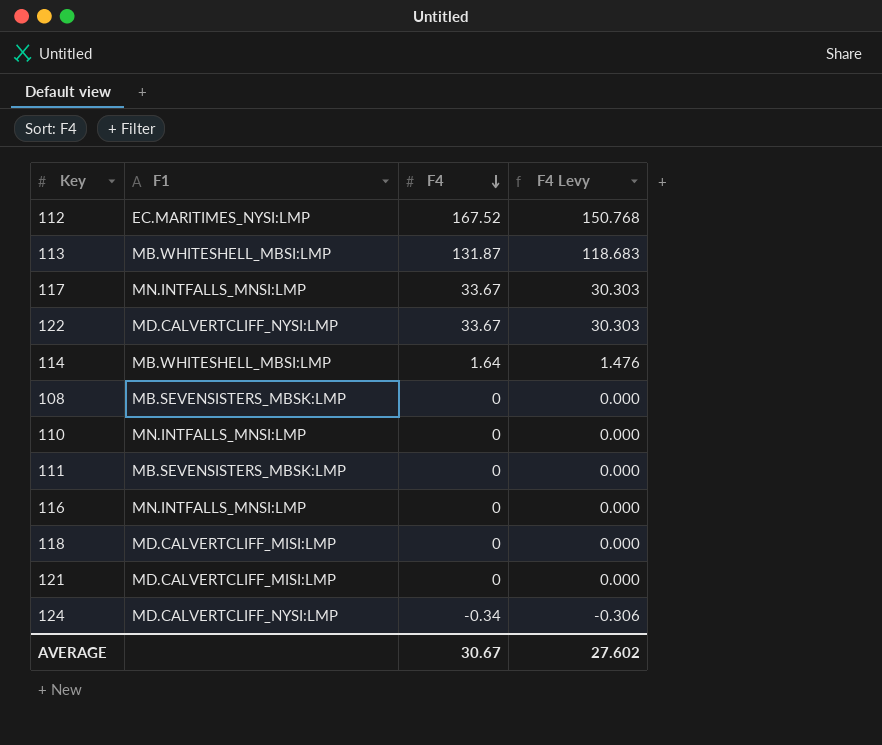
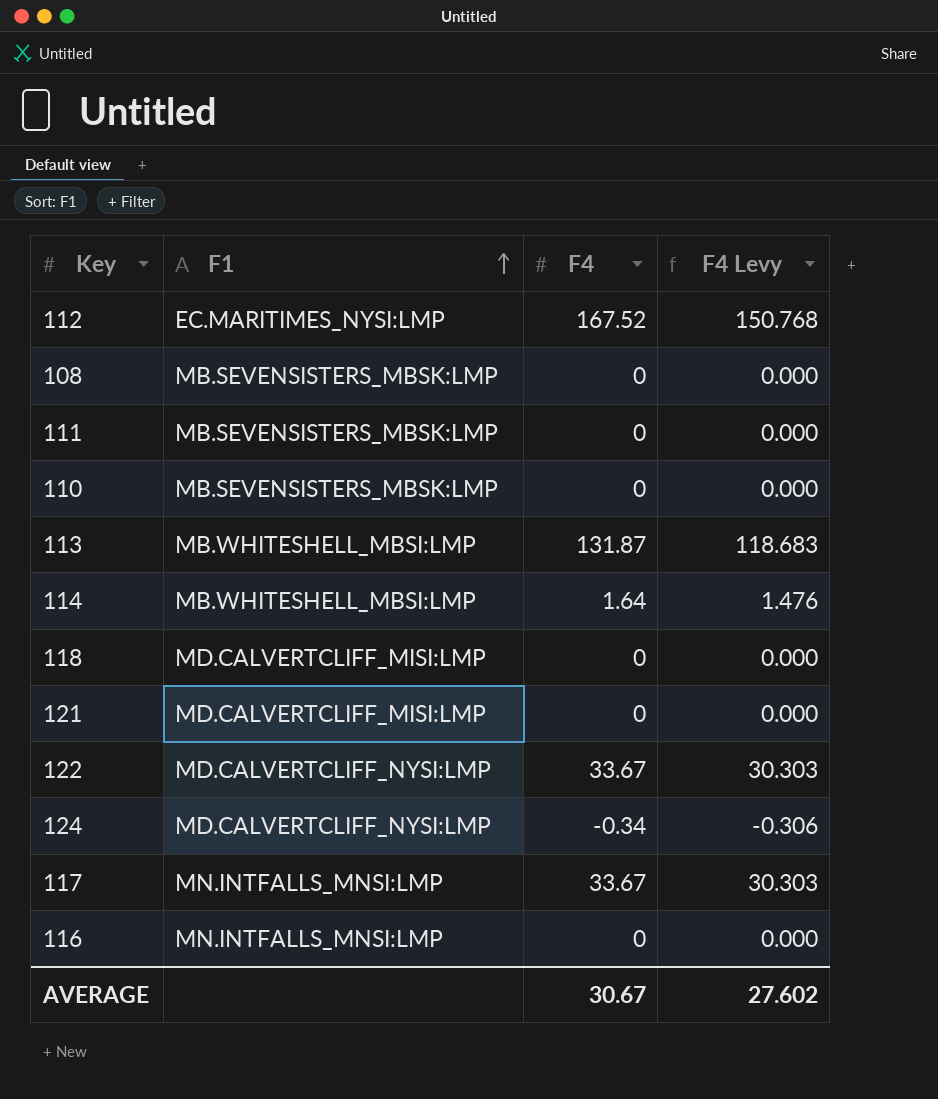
row order: F4 descending -> F1 ascending
110 | F1: MN.INTFALLS_MNSI:LMP -> MB.SEVENSISTERS_MBSK:LMP

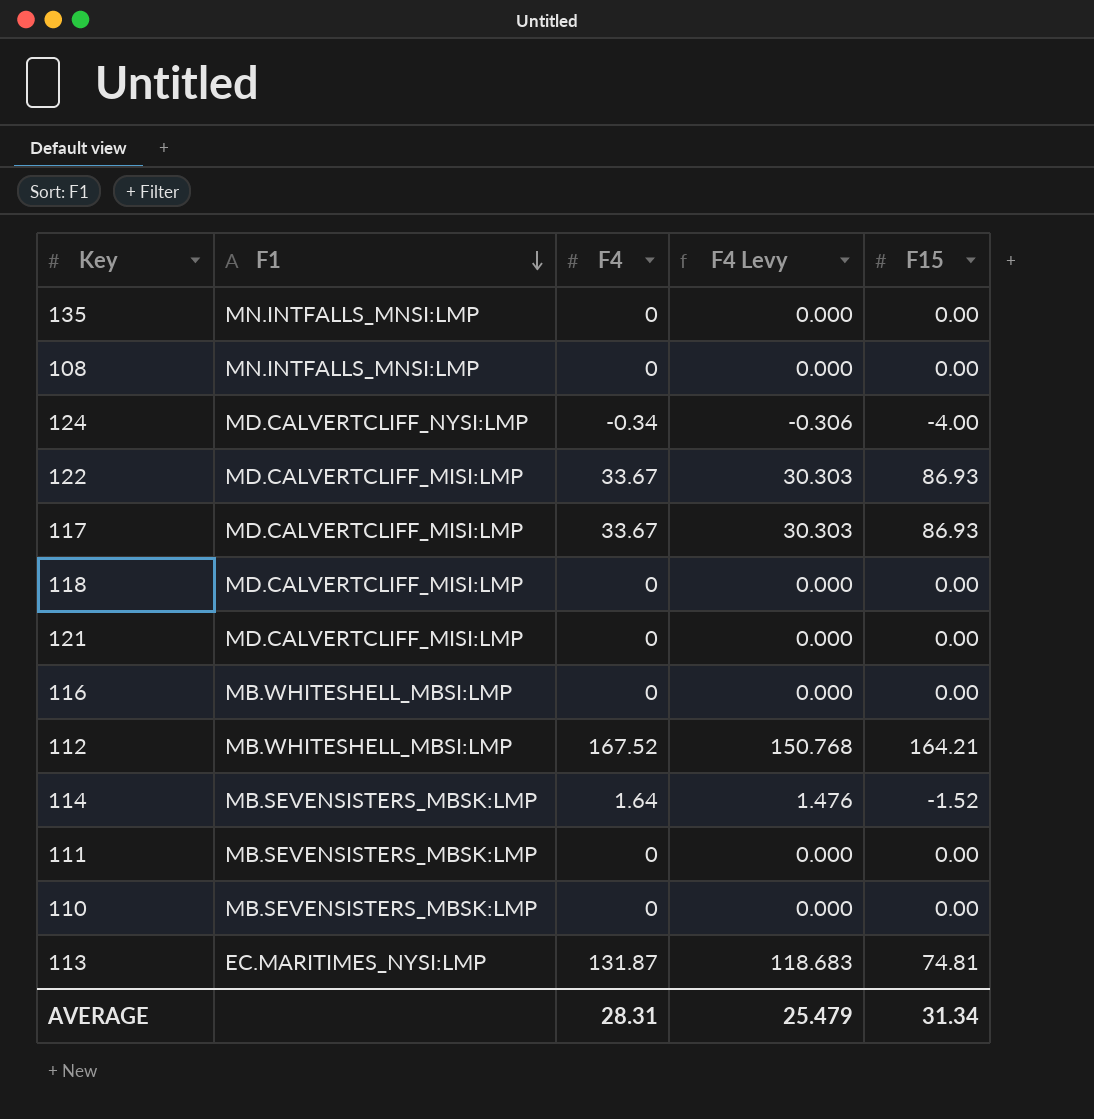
row order: F1 ascending -> F1 descending
column F15 | position: none -> 5
row 135: none -> MN.INTFALLS_MNSI:LMP | 0 | 0.000 | 0.00
108 | F1: MB.SEVENSISTERS_MBSK:LMP -> MN.INTFALLS_MNSI:LMP
122 | F1: MD.CALVERTCLIFF_NYSI:LMP -> MD.CALVERTCLIFF_MISI:LMP
117 | F1: MN.INTFALLS_MNSI:LMP -> MD.CALVERTCLIFF_MISI:LMP
116 | F1: MN.INTFALLS_MNSI:LMP -> MB.WHITESHELL_MBSI:LMP
112 | F1: EC.MARITIMES_NYSI:LMP -> MB.WHITESHELL_MBSI:LMP
114 | F1: MB.WHITESHELL_MBSI:LMP -> MB.SEVENSISTERS_MBSK:LMP
113 | F1: MB.WHITESHELL_MBSI:LMP -> EC.MARITIMES_NYSI:LMP
AVERAGE | F4: 30.67 -> 28.31
AVERAGE | F4 Levy: 27.602 -> 25.479

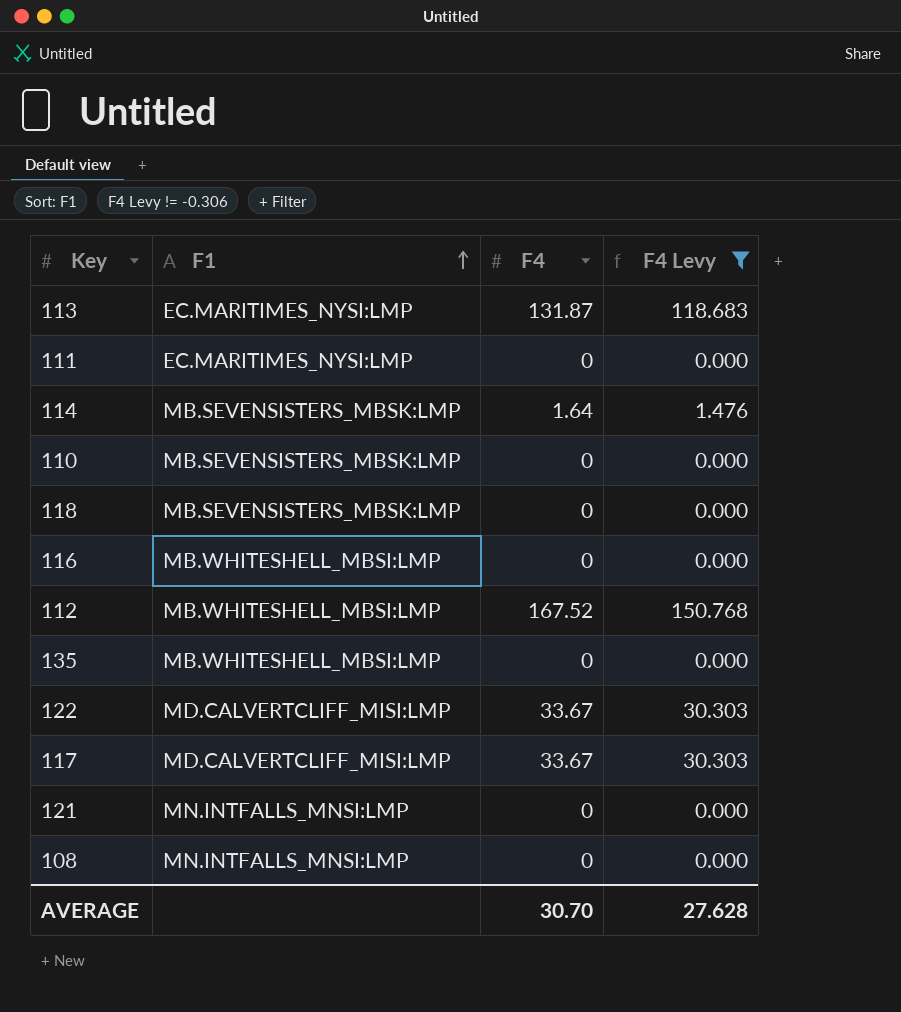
filter: none -> F4 Levy != -0.306
row order: F1 descending -> F1 ascending
column F15 | position: 5 -> none
111 | F1: MB.SEVENSISTERS_MBSK:LMP -> EC.MARITIMES_NYSI:LMP
118 | F1: MD.CALVERTCLIFF_MISI:LMP -> MB.SEVENSISTERS_MBSK:LMP
135 | F1: MN.INTFALLS_MNSI:LMP -> MB.WHITESHELL_MBSI:LMP
121 | F1: MD.CALVERTCLIFF_MISI:LMP -> MN.INTFALLS_MNSI:LMP
AVERAGE | F4: 28.31 -> 30.70
AVERAGE | F4 Levy: 25.479 -> 27.628

